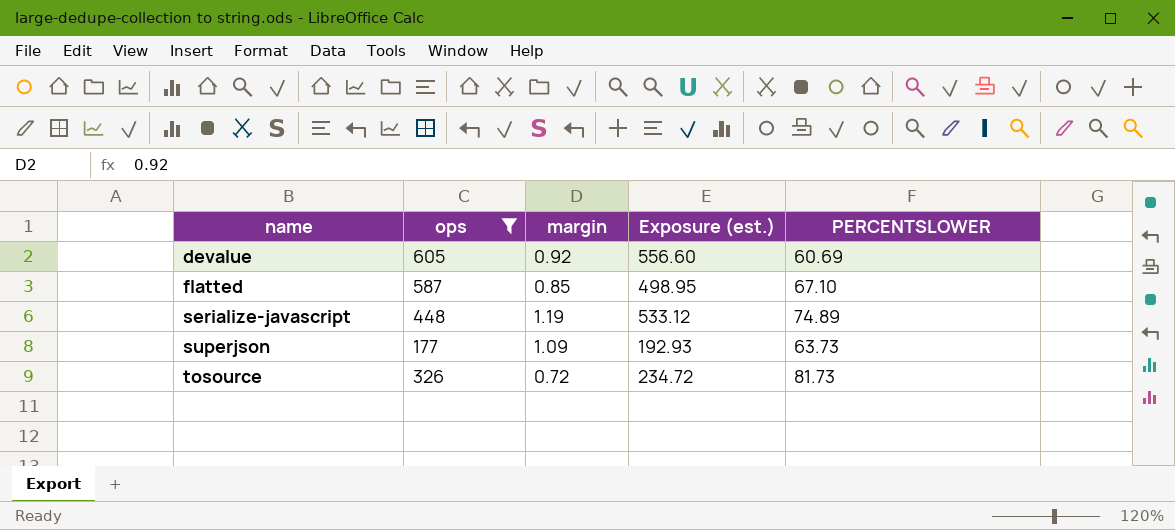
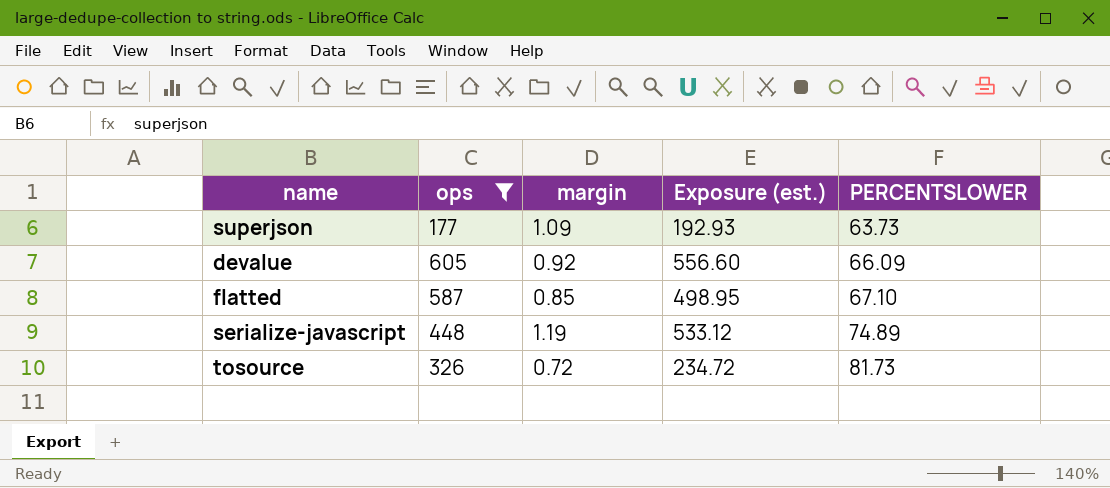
row order: name ascending -> PERCENTSLOWER ascending
devalue | PERCENTSLOWER: 60.69 -> 66.09

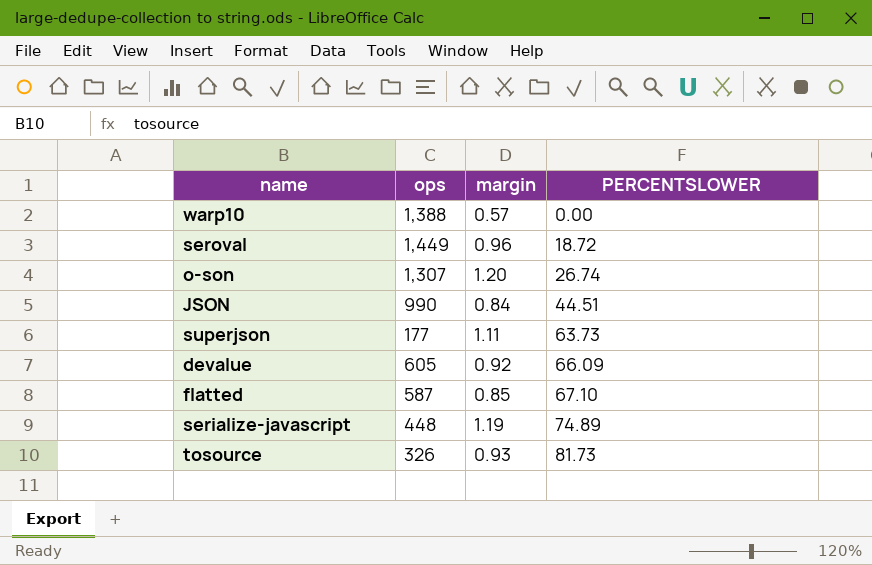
filter: ops <= 605 -> none
column Exposure (est.) | formula: [ops] * [margin] -> none
superjson | margin: 1.09 -> 1.11
tosource | margin: 0.72 -> 0.93

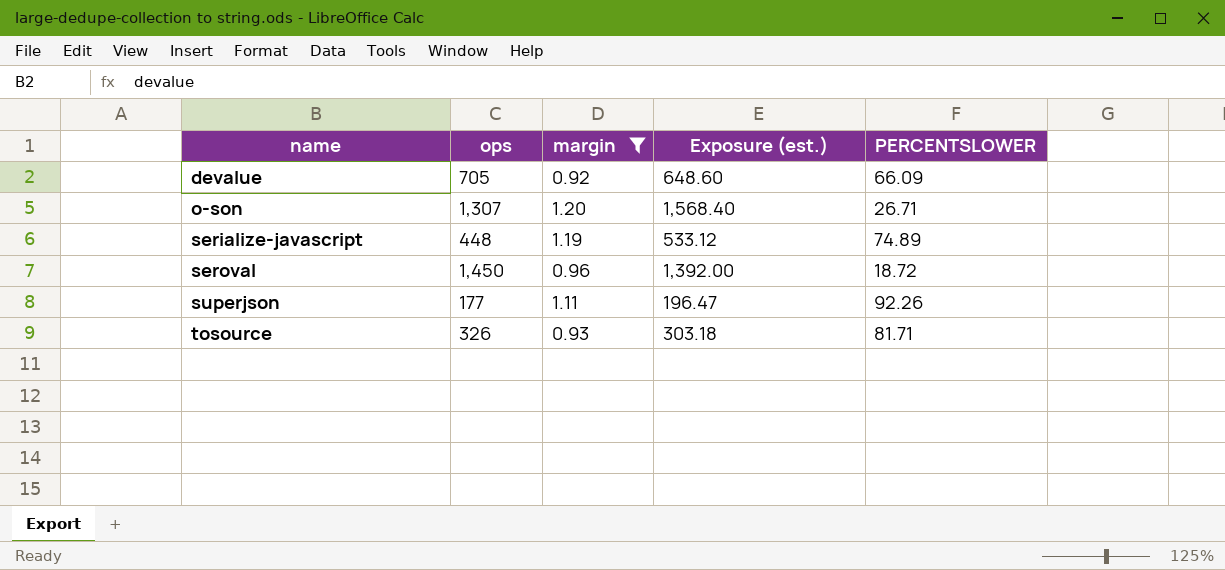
filter: none -> margin >= 0.92
row order: PERCENTSLOWER ascending -> name ascending
column Exposure (est.) | formula: none -> [ops] * [margin]
devalue | ops: 605 -> 705
o-son | PERCENTSLOWER: 26.74 -> 26.71
seroval | ops: 1,449 -> 1,450
superjson | PERCENTSLOWER: 63.73 -> 92.26
tosource | PERCENTSLOWER: 81.73 -> 81.71

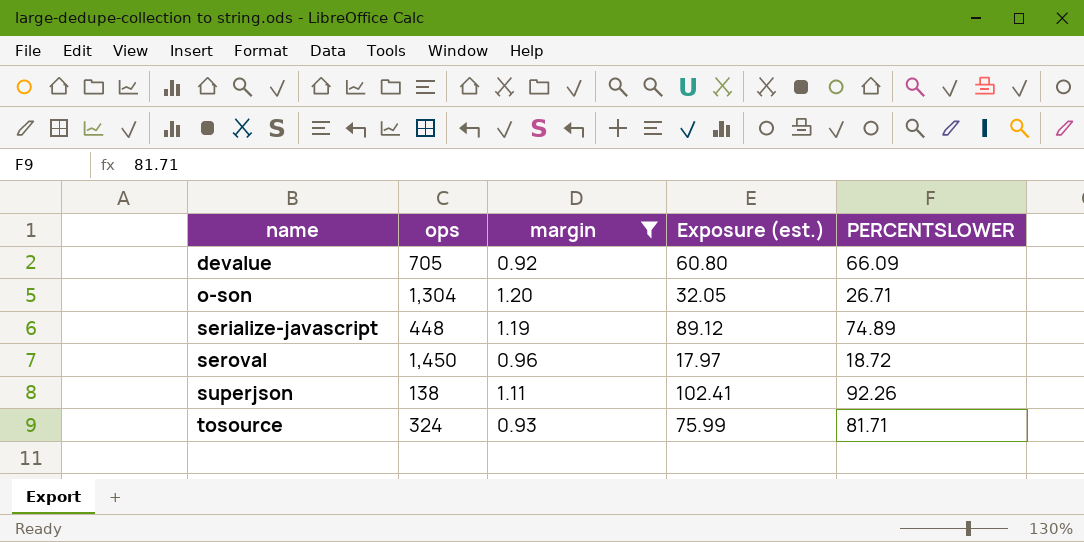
column Exposure (est.) | formula: [ops] * [margin] -> [margin] * [PERCENTSLOWER]
o-son | ops: 1,307 -> 1,304
superjson | ops: 177 -> 138
tosource | ops: 326 -> 324

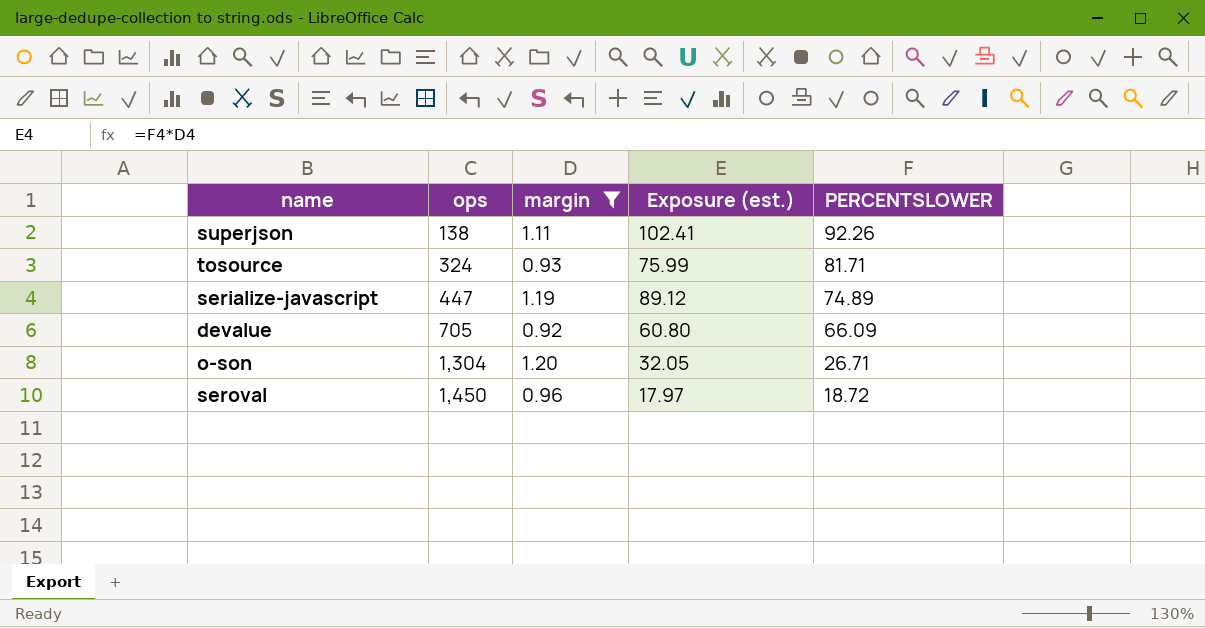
row order: name ascending -> ops ascending
serialize-javascript | ops: 448 -> 447

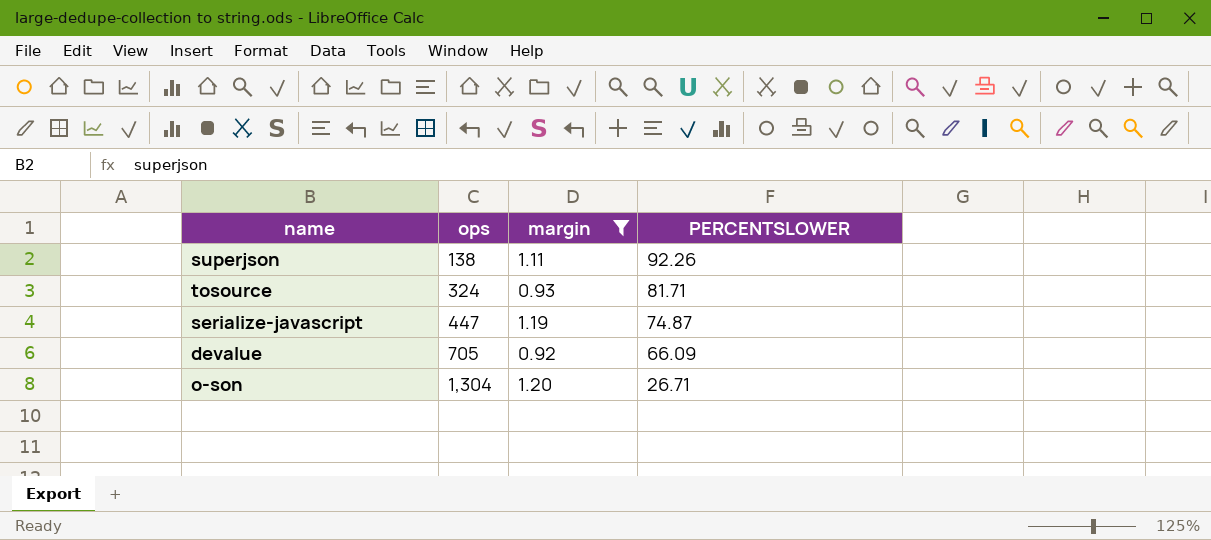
column Exposure (est.) | formula: [margin] * [PERCENTSLOWER] -> none
row seroval: 1,450 | 0.96 | 17.97 | 18.72 -> none
serialize-javascript | PERCENTSLOWER: 74.89 -> 74.87

